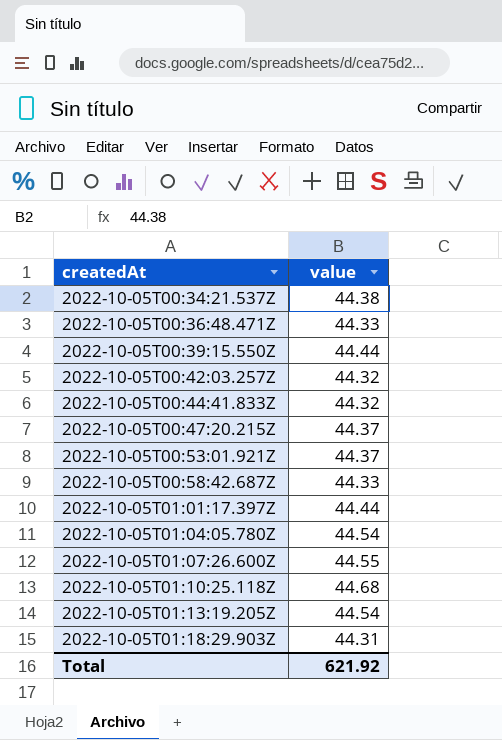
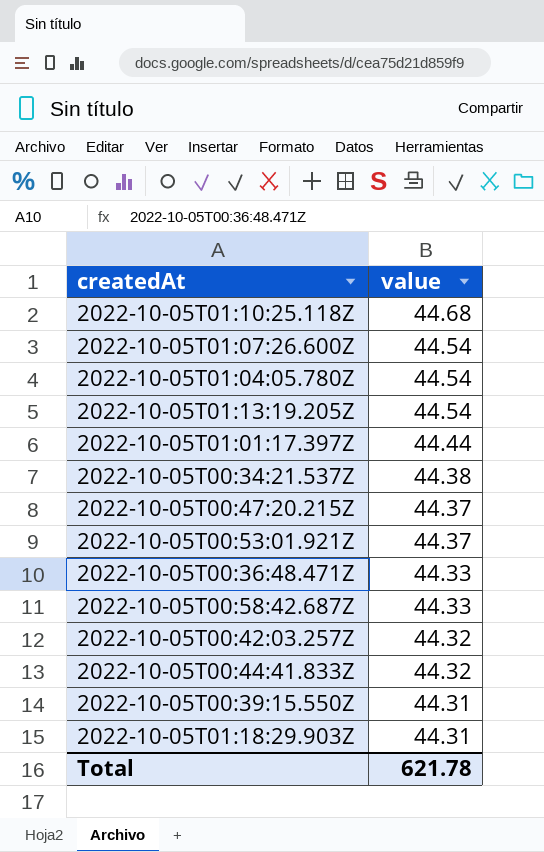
row order: createdAt ascending -> value descending
2022-10-05T01:07:26.600Z | value: 44.55 -> 44.54
2022-10-05T00:39:15.550Z | value: 44.44 -> 44.31
Total | value: 621.92 -> 621.78

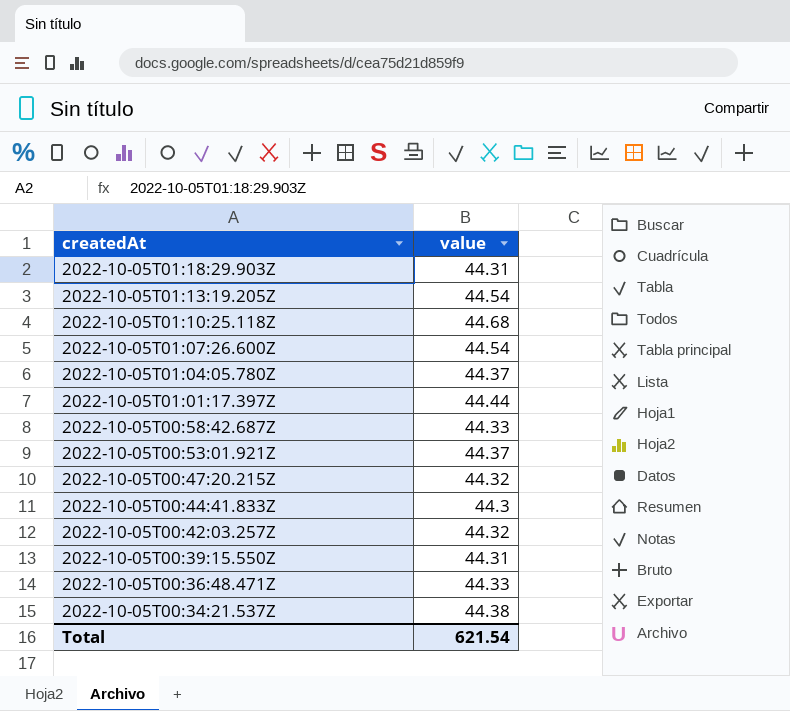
row order: value descending -> createdAt descending
2022-10-05T01:04:05.780Z | value: 44.54 -> 44.37
2022-10-05T00:47:20.215Z | value: 44.37 -> 44.32
2022-10-05T00:44:41.833Z | value: 44.32 -> 44.3
Total | value: 621.78 -> 621.54

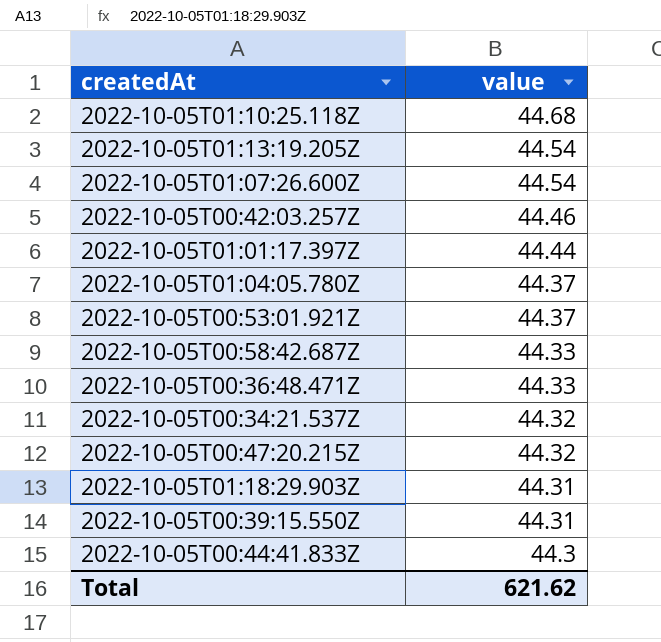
row order: createdAt descending -> value descending
2022-10-05T00:42:03.257Z | value: 44.32 -> 44.46
2022-10-05T00:34:21.537Z | value: 44.38 -> 44.32
Total | value: 621.54 -> 621.62

